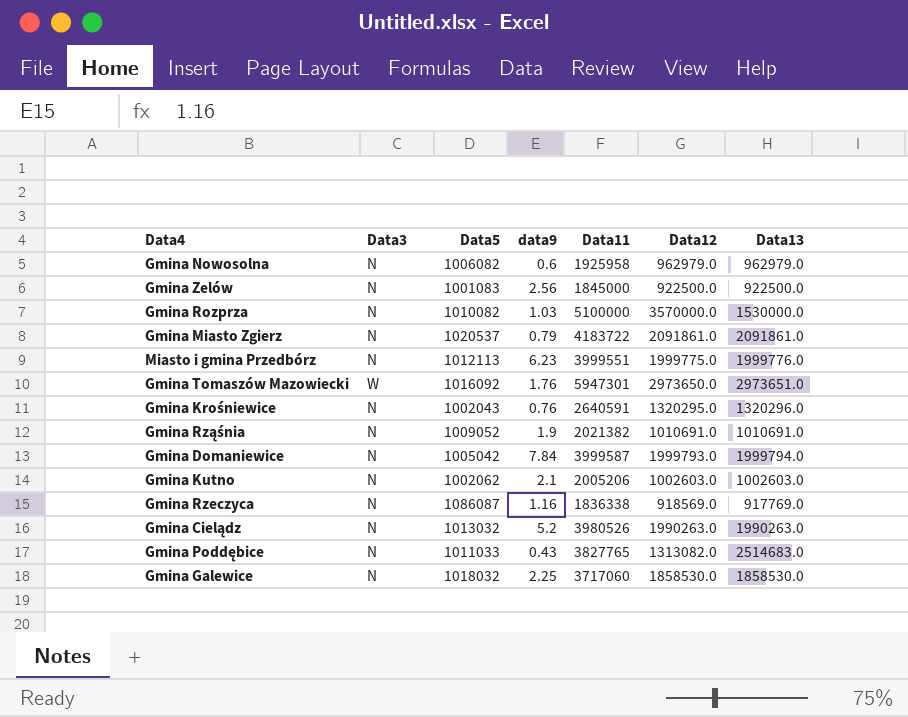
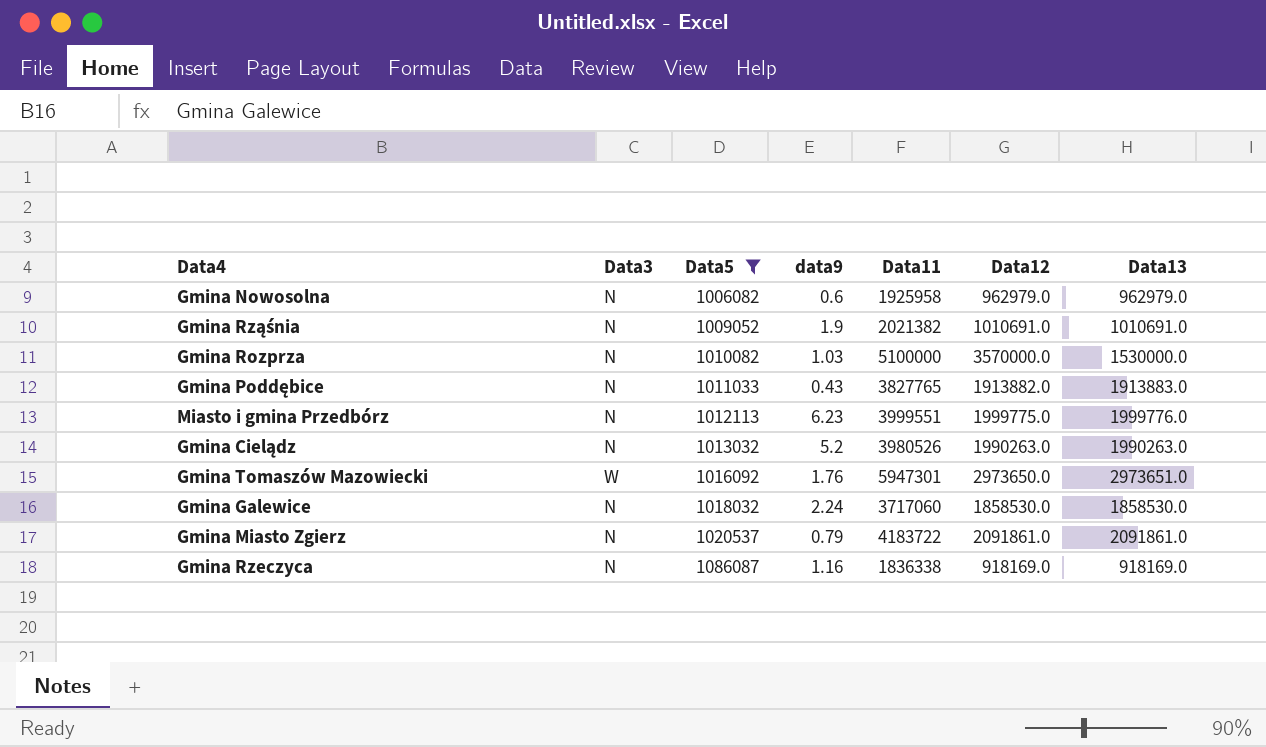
filter: none -> Data5 >= 1006082
row order: none -> Data5 ascending
Gmina Poddębice | Data12: 1313082.0 -> 1913882.0
Gmina Poddębice | Data13: 2514683.0 -> 1913883.0
Gmina Galewice | data9: 2.25 -> 2.24
Gmina Rzeczyca | Data12: 918569.0 -> 918169.0
Gmina Rzeczyca | Data13: 917769.0 -> 918169.0

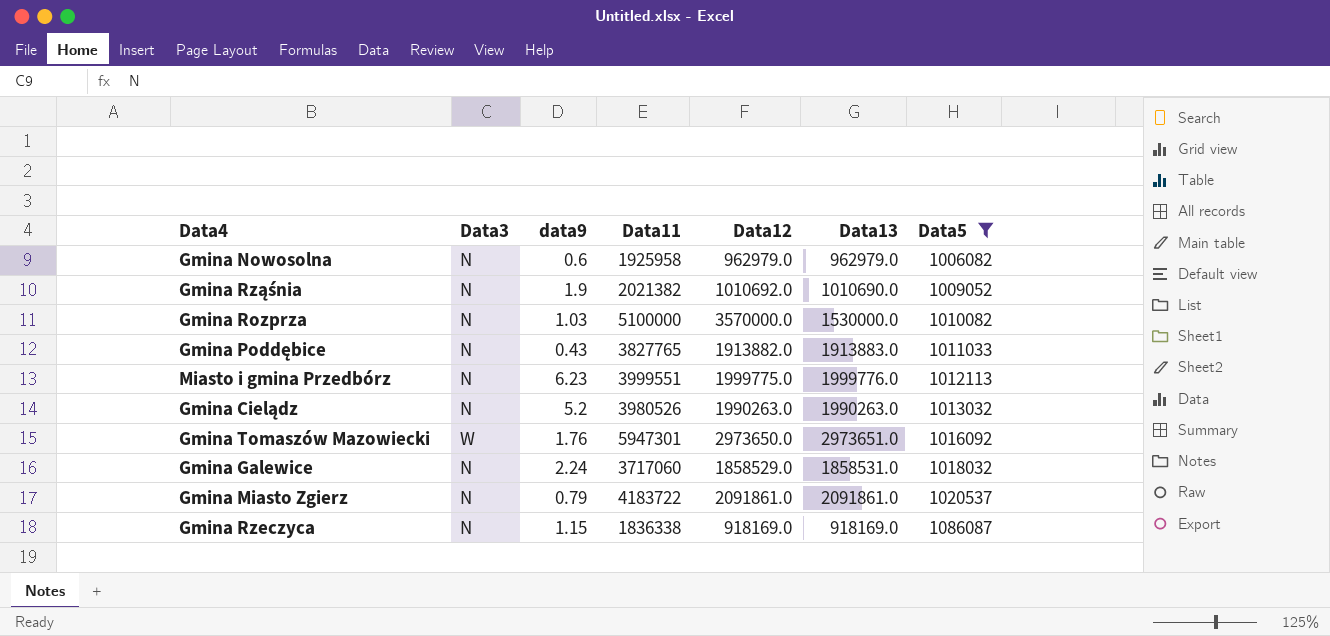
column Data5 | position: 3 -> 7
Gmina Rząśnia | Data12: 1010691.0 -> 1010692.0
Gmina Rząśnia | Data13: 1010691.0 -> 1010690.0
Gmina Galewice | Data12: 1858530.0 -> 1858529.0
Gmina Galewice | Data13: 1858530.0 -> 1858531.0
Gmina Rzeczyca | data9: 1.16 -> 1.15

